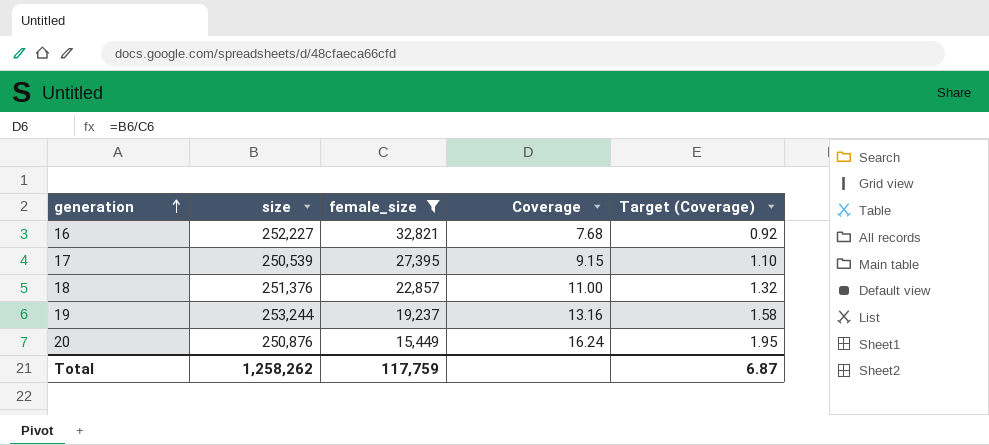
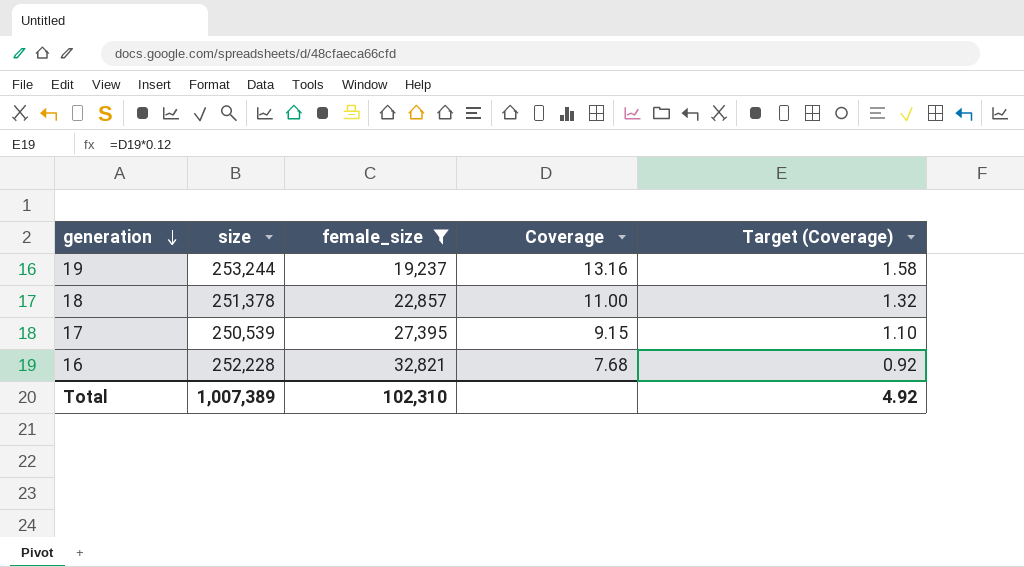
row order: generation ascending -> generation descending
row 20: 250,876 | 15,449 | 16.24 | 1.95 -> none
18 | size: 251,376 -> 251,378
16 | size: 252,227 -> 252,228
Total | size: 1,258,262 -> 1,007,389
Total | female_size: 117,759 -> 102,310
Total | Target (Coverage): 6.87 -> 4.92

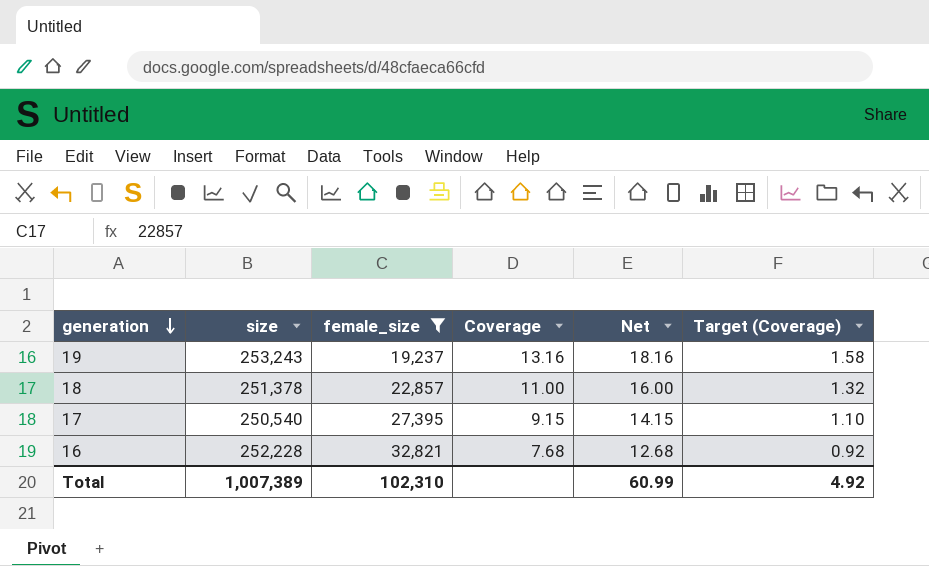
column Net | formula: none -> [Coverage] + 5
19 | size: 253,244 -> 253,243
17 | size: 250,539 -> 250,540

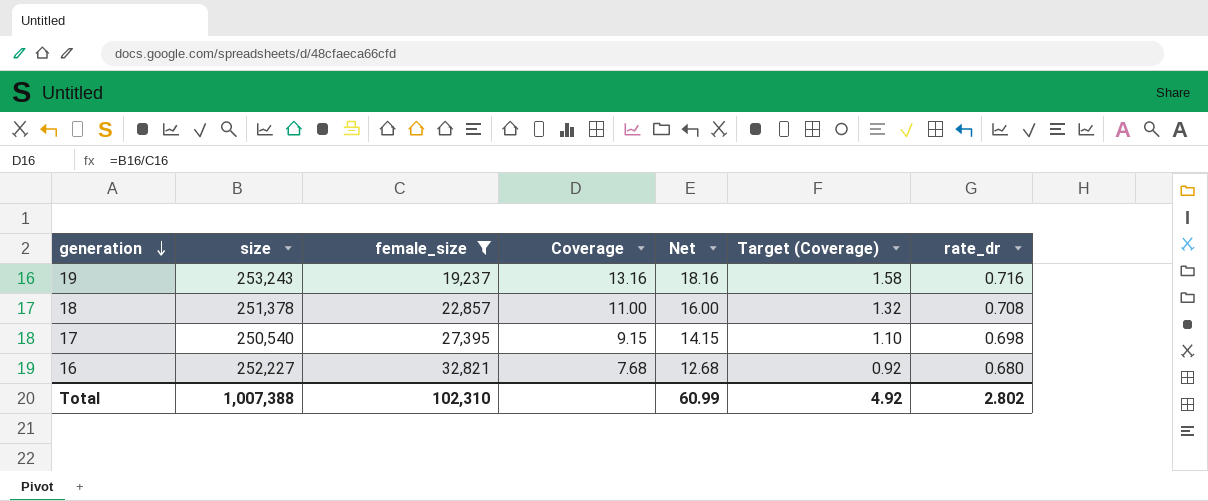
column rate_dr | position: none -> 7
16 | size: 252,228 -> 252,227
Total | size: 1,007,389 -> 1,007,388

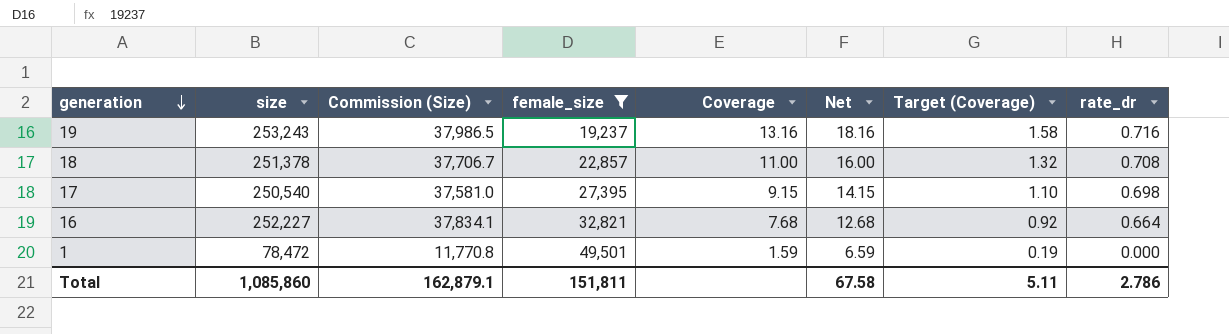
column Commission (Size) | formula: none -> [size] * 0.15
16 | rate_dr: 0.680 -> 0.664
row 1: none -> 78,472 | 11,770.8 | 49,501 | 1.59 | 6.59 | 0.19 | 0.000
Total | size: 1,007,388 -> 1,085,860
Total | female_size: 102,310 -> 151,811
Total | Net: 60.99 -> 67.58
Total | Target (Coverage): 4.92 -> 5.11
Total | rate_dr: 2.802 -> 2.786

